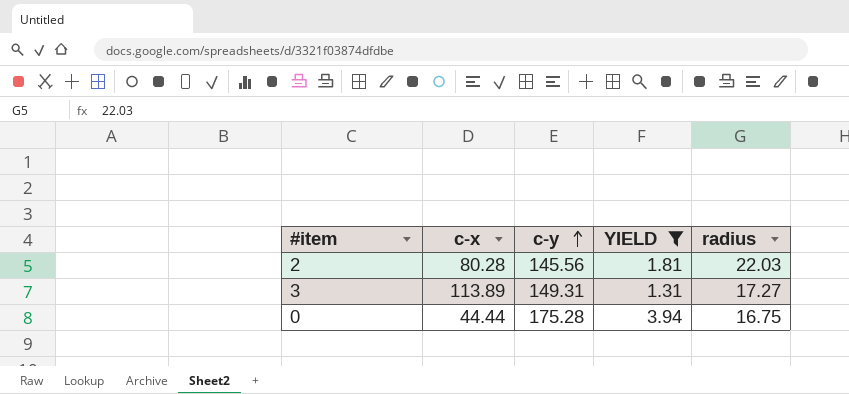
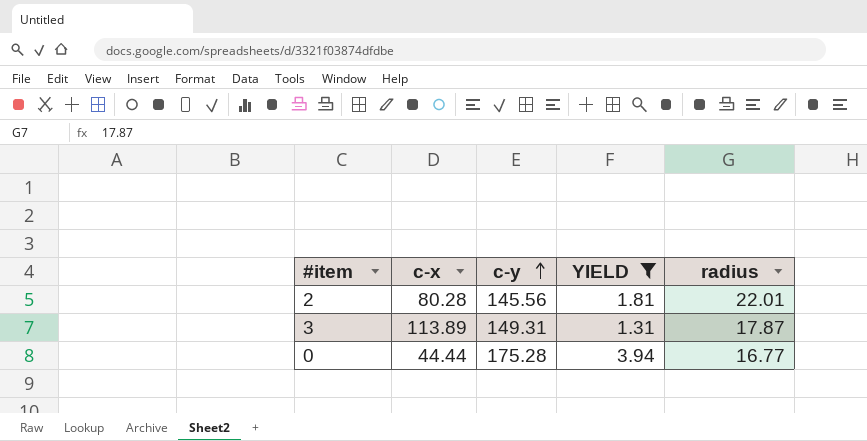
2 | radius: 22.03 -> 22.01
3 | radius: 17.27 -> 17.87
0 | radius: 16.75 -> 16.77

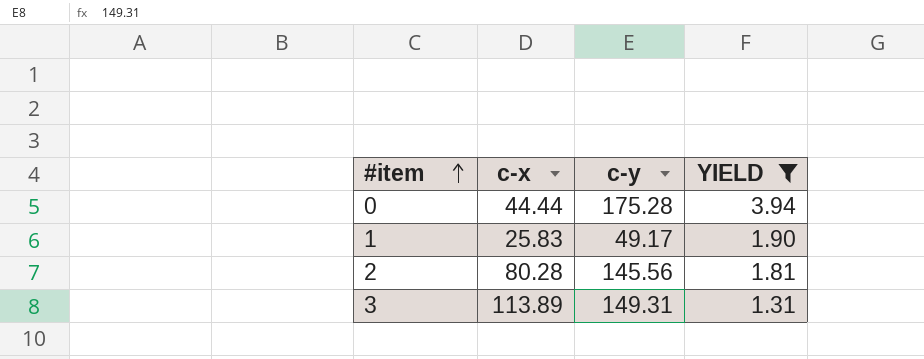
row order: c-y ascending -> #item ascending
column radius | position: 5 -> none
row 1: none -> 25.83 | 49.17 | 1.90

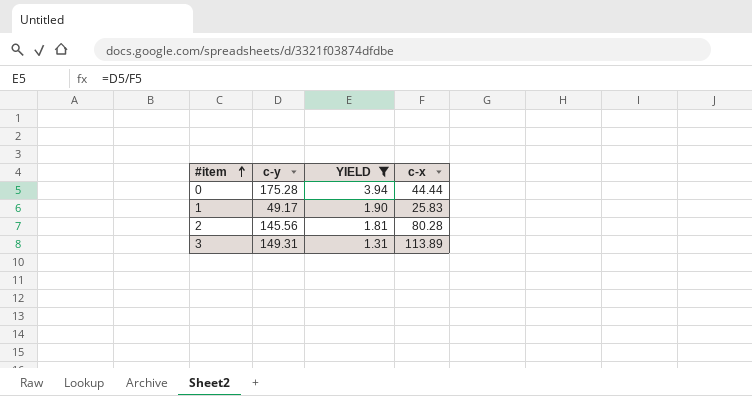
column c-x | position: 2 -> 4

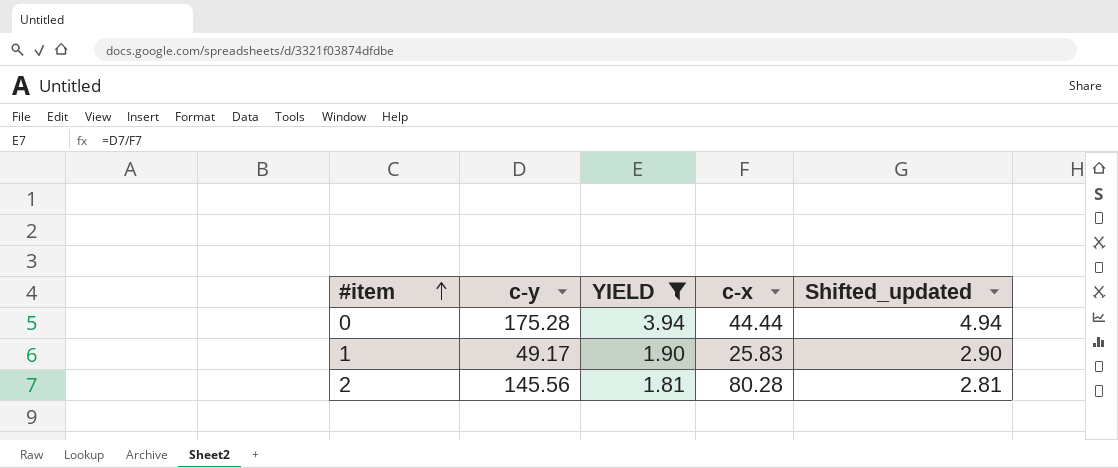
column Shifted_updated | formula: none -> [YIELD] + 1
row 3: 149.31 | 1.31 | 113.89 -> none

